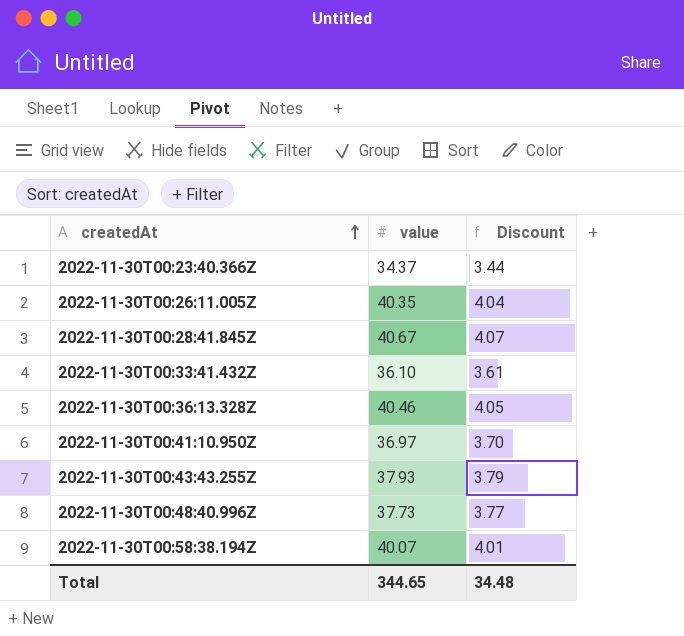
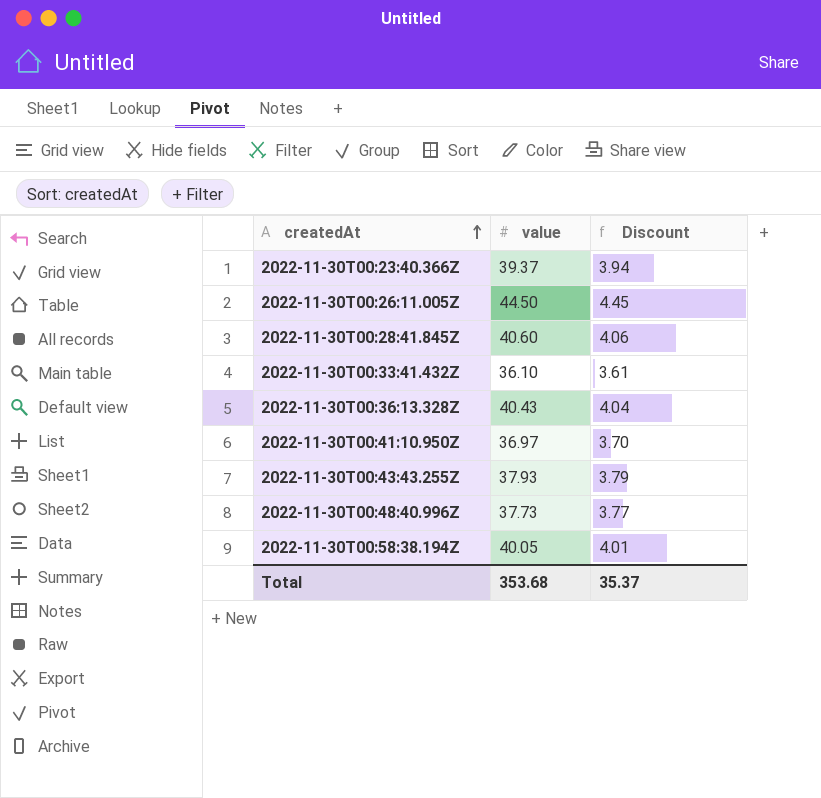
2022-11-30T00:23:40.366Z | value: 34.37 -> 39.37
2022-11-30T00:23:40.366Z | Discount: 3.44 -> 3.94
2022-11-30T00:26:11.005Z | value: 40.35 -> 44.50
2022-11-30T00:26:11.005Z | Discount: 4.04 -> 4.45
2022-11-30T00:28:41.845Z | value: 40.67 -> 40.60
2022-11-30T00:28:41.845Z | Discount: 4.07 -> 4.06
2022-11-30T00:36:13.328Z | value: 40.46 -> 40.43
2022-11-30T00:36:13.328Z | Discount: 4.05 -> 4.04
2022-11-30T00:58:38.194Z | value: 40.07 -> 40.05
Total | value: 344.65 -> 353.68
Total | Discount: 34.48 -> 35.37

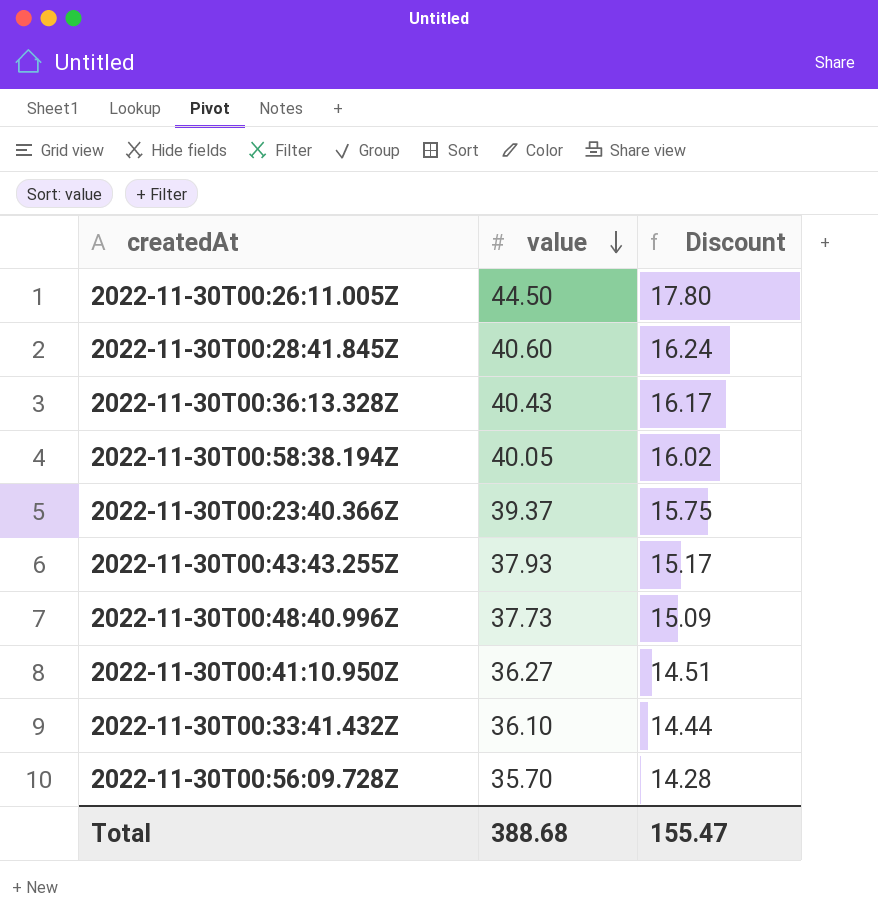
row order: createdAt ascending -> value descending
column Discount | formula: [value] * 0.1 -> [value] * 0.4
2022-11-30T00:41:10.950Z | value: 36.97 -> 36.27
row 2022-11-30T00:56:09.728Z: none -> 35.70 | 14.28
Total | value: 353.68 -> 388.68
Total | Discount: 35.37 -> 155.47

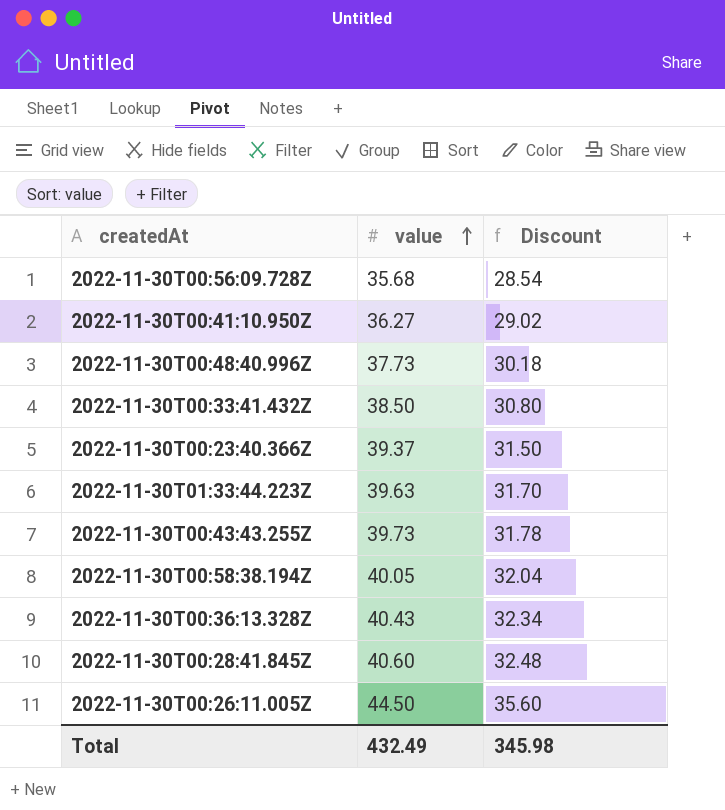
row order: value descending -> value ascending
column Discount | formula: [value] * 0.4 -> [value] * 0.8
2022-11-30T00:56:09.728Z | value: 35.70 -> 35.68
2022-11-30T00:33:41.432Z | value: 36.10 -> 38.50
row 2022-11-30T01:33:44.223Z: none -> 39.63 | 31.70
2022-11-30T00:43:43.255Z | value: 37.93 -> 39.73
Total | value: 388.68 -> 432.49
Total | Discount: 155.47 -> 345.98

